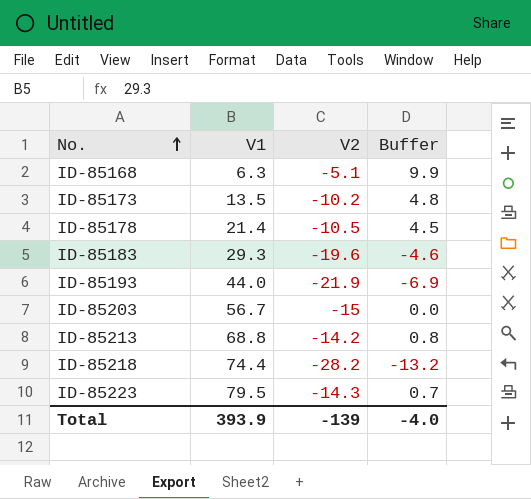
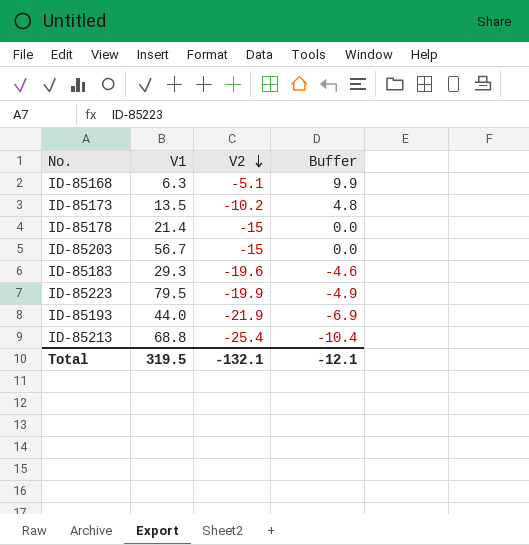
row order: No. ascending -> V2 descending
row ID-85218: 74.4 | -28.2 | -13.2 -> none
ID-85178 | V2: -10.5 -> -15
ID-85178 | Buffer: 4.5 -> 0.0
ID-85223 | V2: -14.3 -> -19.9
ID-85223 | Buffer: 0.7 -> -4.9
ID-85213 | V2: -14.2 -> -25.4
ID-85213 | Buffer: 0.8 -> -10.4
Total | V1: 393.9 -> 319.5
Total | V2: -139 -> -132.1
Total | Buffer: -4.0 -> -12.1

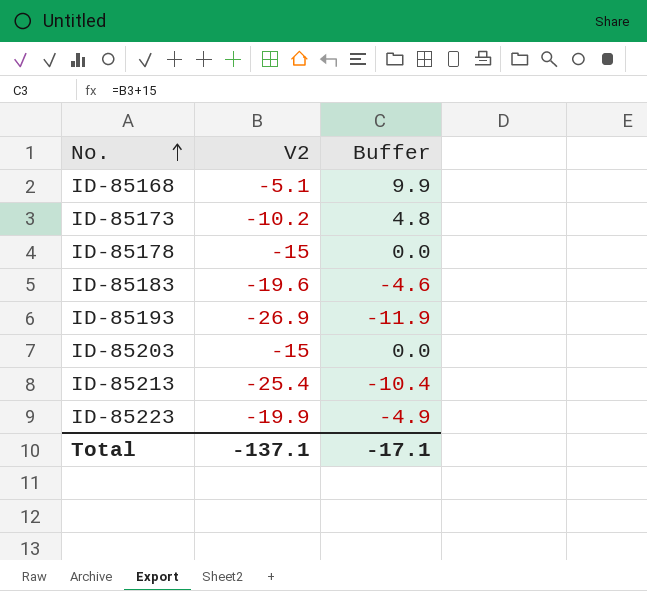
row order: V2 descending -> No. ascending
column V1 | position: 2 -> none
ID-85193 | V2: -21.9 -> -26.9
ID-85193 | Buffer: -6.9 -> -11.9
Total | V2: -132.1 -> -137.1
Total | Buffer: -12.1 -> -17.1

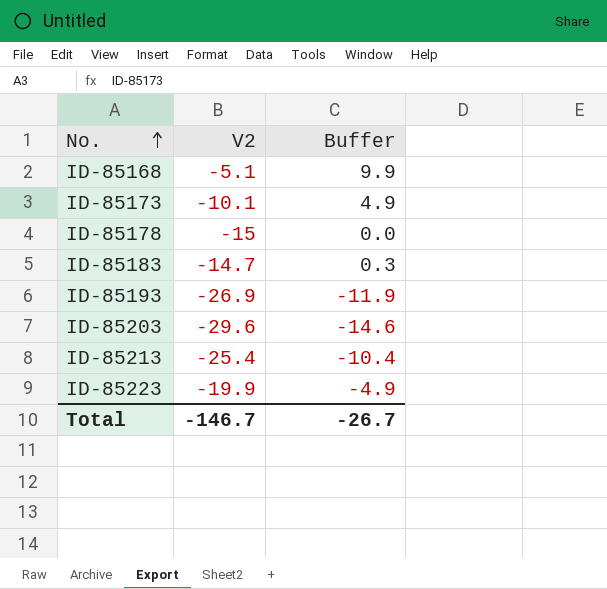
ID-85173 | V2: -10.2 -> -10.1
ID-85173 | Buffer: 4.8 -> 4.9
ID-85183 | V2: -19.6 -> -14.7
ID-85183 | Buffer: -4.6 -> 0.3
ID-85203 | V2: -15 -> -29.6
ID-85203 | Buffer: 0.0 -> -14.6
Total | V2: -137.1 -> -146.7
Total | Buffer: -17.1 -> -26.7

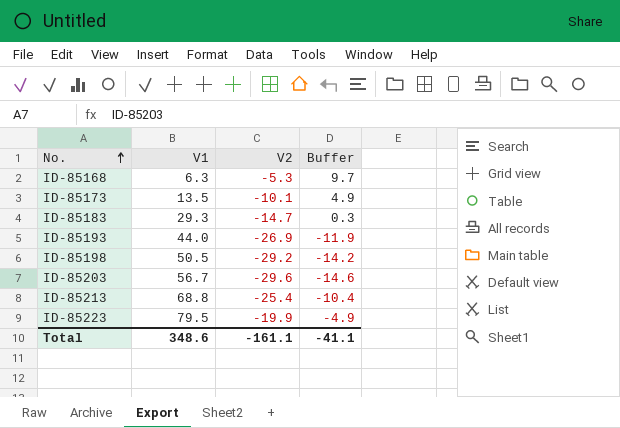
column V1 | position: none -> 2
row ID-85178: -15 | 0.0 -> none
ID-85168 | V2: -5.1 -> -5.3
ID-85168 | Buffer: 9.9 -> 9.7
row ID-85198: none -> 50.5 | -29.2 | -14.2
Total | V2: -146.7 -> -161.1
Total | Buffer: -26.7 -> -41.1

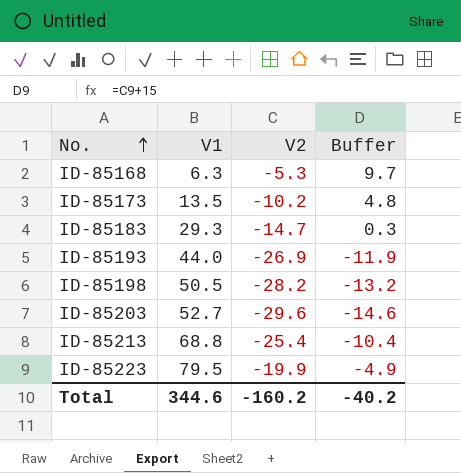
ID-85173 | V2: -10.1 -> -10.2
ID-85173 | Buffer: 4.9 -> 4.8
ID-85198 | V2: -29.2 -> -28.2
ID-85198 | Buffer: -14.2 -> -13.2
ID-85203 | V1: 56.7 -> 52.7
Total | V1: 348.6 -> 344.6
Total | V2: -161.1 -> -160.2
Total | Buffer: -41.1 -> -40.2

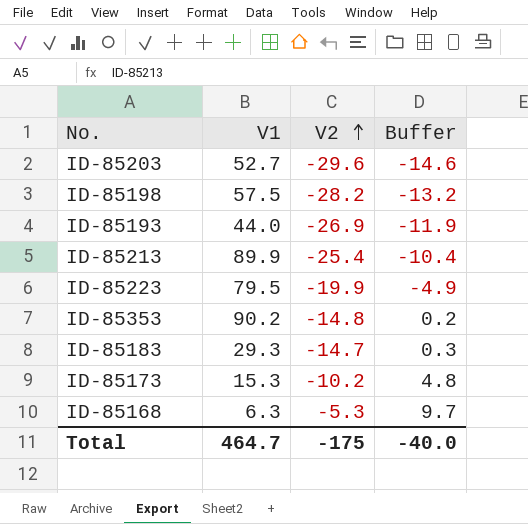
row order: No. ascending -> V2 ascending
ID-85198 | V1: 50.5 -> 57.5
ID-85213 | V1: 68.8 -> 89.9
row ID-85353: none -> 90.2 | -14.8 | 0.2
ID-85173 | V1: 13.5 -> 15.3
Total | V1: 344.6 -> 464.7
Total | V2: -160.2 -> -175
Total | Buffer: -40.2 -> -40.0

